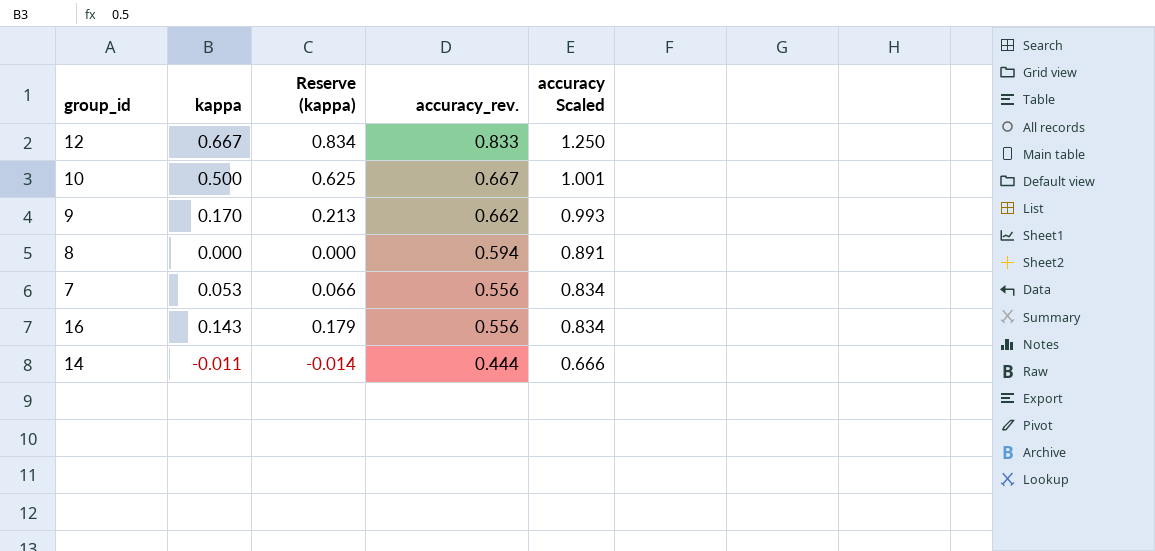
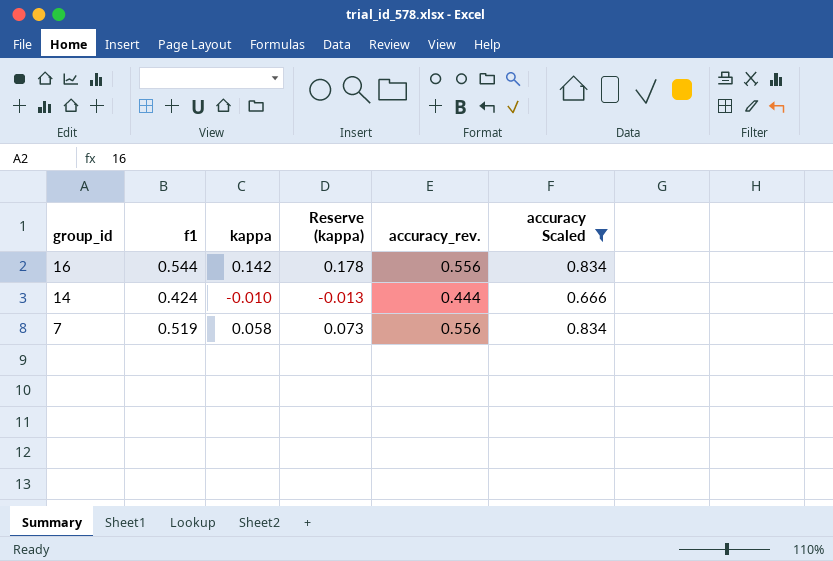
filter: none -> accuracy Scaled <= 0.834
row order: accuracy_rev. descending -> group_id descending
column f1 | position: none -> 2
16 | kappa: 0.143 -> 0.142
16 | Reserve (kappa): 0.179 -> 0.178
14 | kappa: -0.011 -> -0.010
14 | Reserve (kappa): -0.014 -> -0.013
7 | kappa: 0.053 -> 0.058
7 | Reserve (kappa): 0.066 -> 0.073

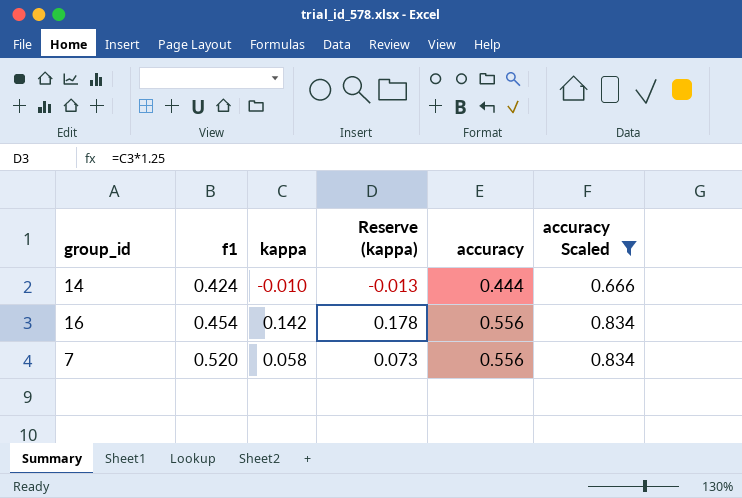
row order: group_id descending -> f1 ascending
column name: accuracy_rev. -> accuracy
16 | f1: 0.544 -> 0.454
7 | f1: 0.519 -> 0.520

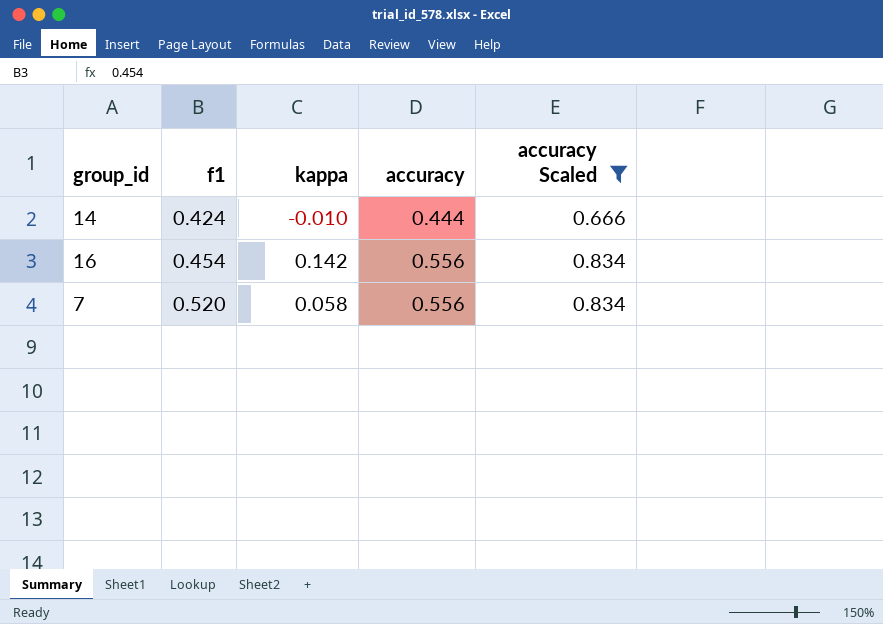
column Reserve (kappa) | formula: [kappa] * 1.25 -> none

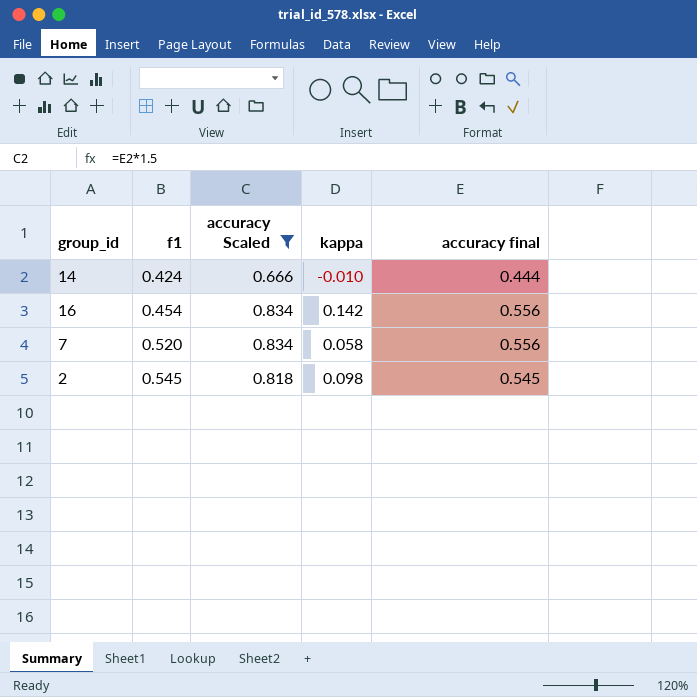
column accuracy Scaled | position: 5 -> 3
column name: accuracy -> accuracy final
row 2: none -> 0.545 | 0.818 | 0.098 | 0.545

